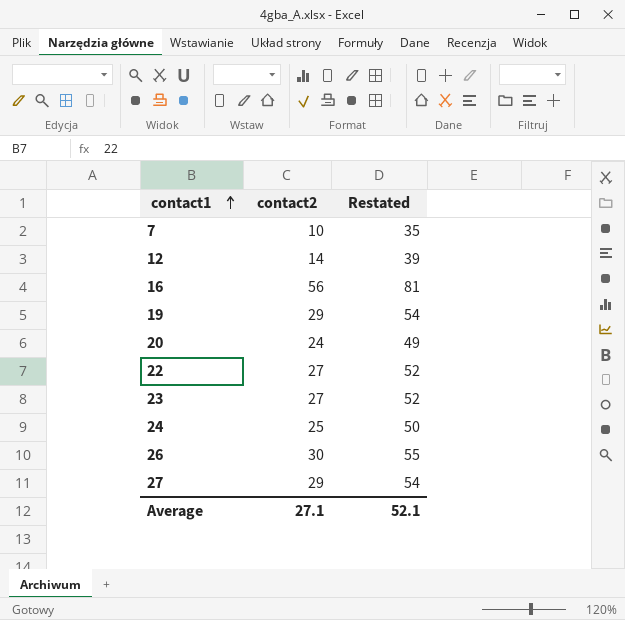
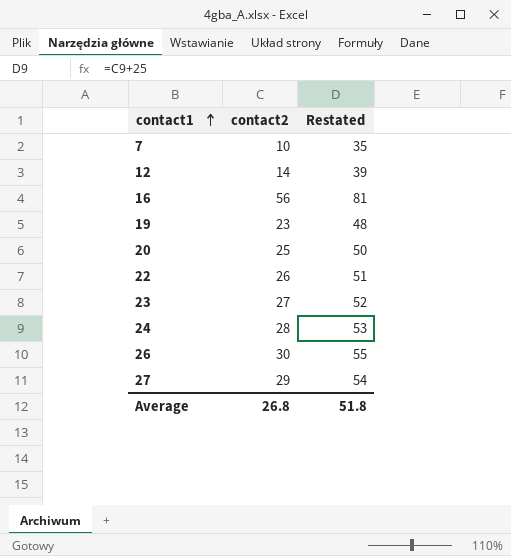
19 | contact2: 29 -> 23
19 | Restated: 54 -> 48
20 | contact2: 24 -> 25
20 | Restated: 49 -> 50
22 | contact2: 27 -> 26
22 | Restated: 52 -> 51
24 | contact2: 25 -> 28
24 | Restated: 50 -> 53
Average | contact2: 27.1 -> 26.8
Average | Restated: 52.1 -> 51.8

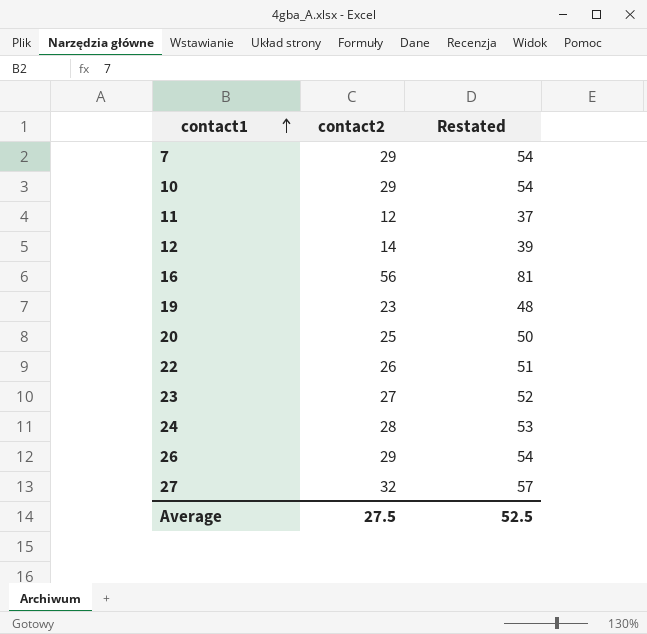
7 | contact2: 10 -> 29
7 | Restated: 35 -> 54
row 10: none -> 29 | 54
row 11: none -> 12 | 37
26 | contact2: 30 -> 29
26 | Restated: 55 -> 54
27 | contact2: 29 -> 32
27 | Restated: 54 -> 57
Average | contact2: 26.8 -> 27.5
Average | Restated: 51.8 -> 52.5

